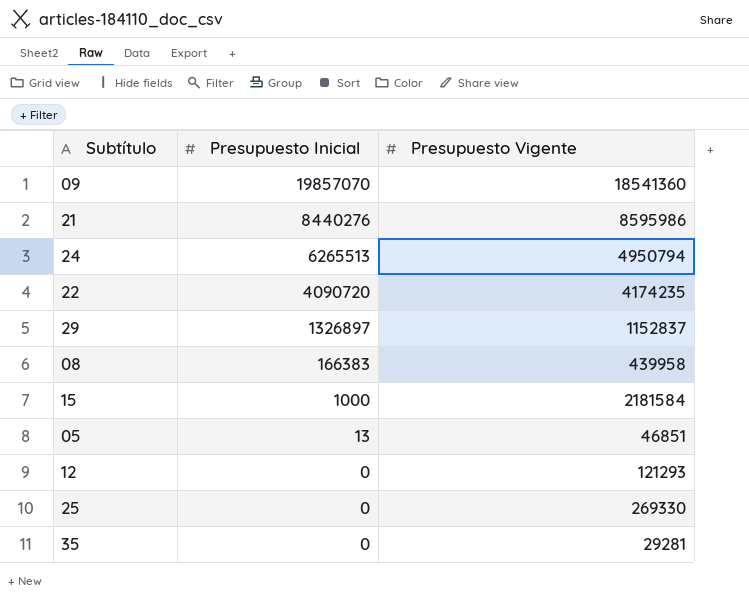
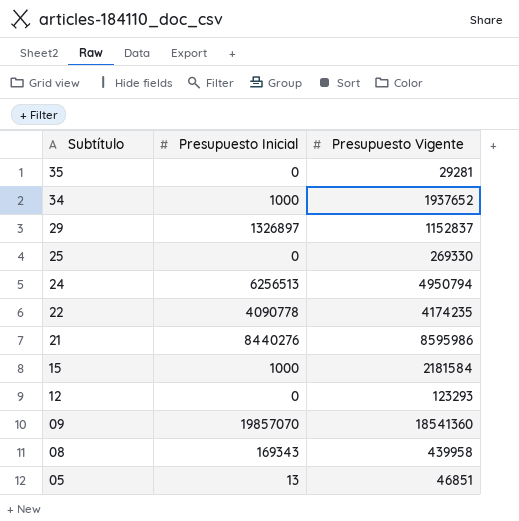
row order: Presupuesto Inicial descending -> Subtítulo descending
row 34: none -> 1000 | 1937652
24 | Presupuesto Inicial: 6265513 -> 6256513
22 | Presupuesto Inicial: 4090720 -> 4090778
12 | Presupuesto Vigente: 121293 -> 123293
08 | Presupuesto Inicial: 166383 -> 169343

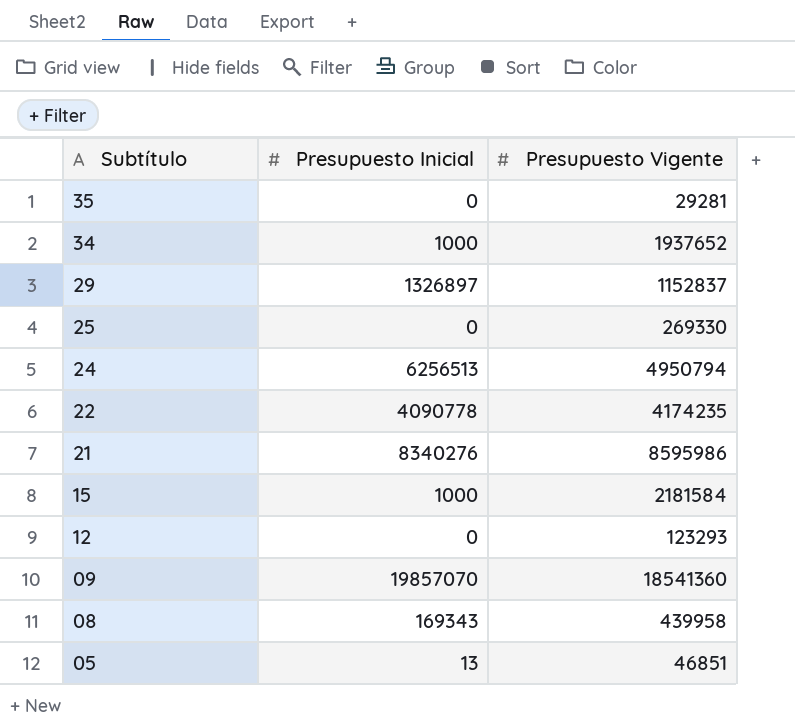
21 | Presupuesto Inicial: 8440276 -> 8340276

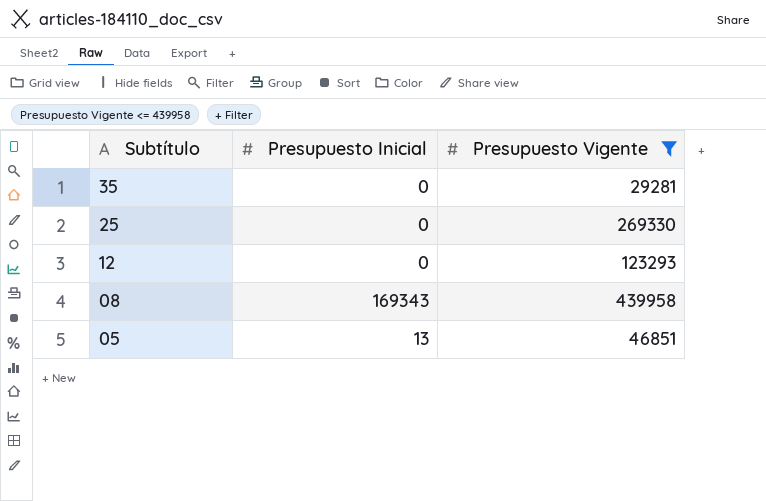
filter: none -> Presupuesto Vigente <= 439958

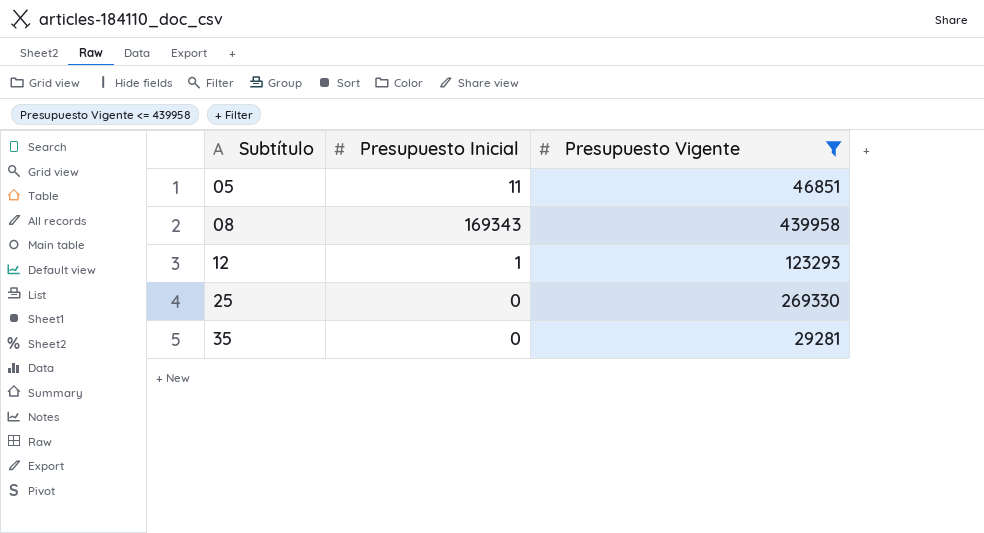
row order: Subtítulo descending -> Subtítulo ascending
05 | Presupuesto Inicial: 13 -> 11
12 | Presupuesto Inicial: 0 -> 1

